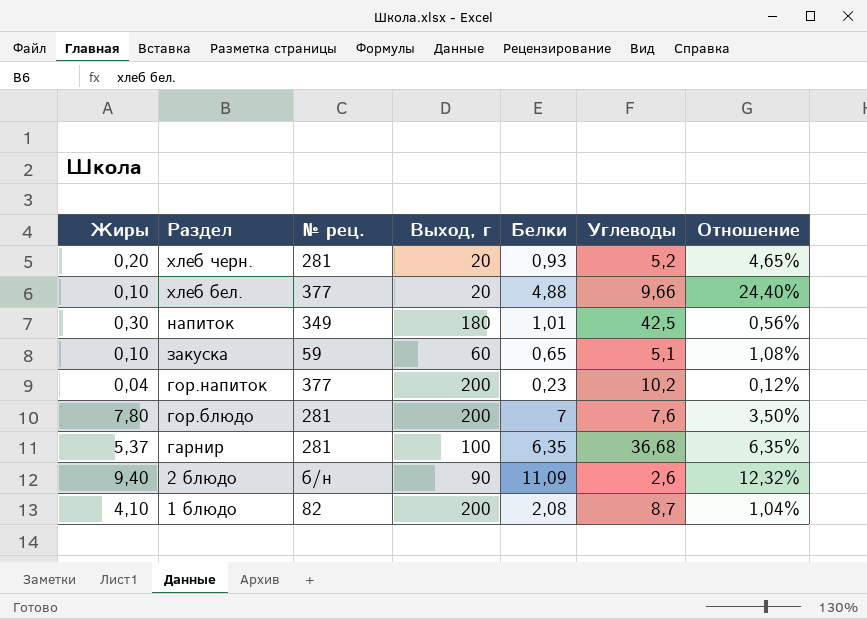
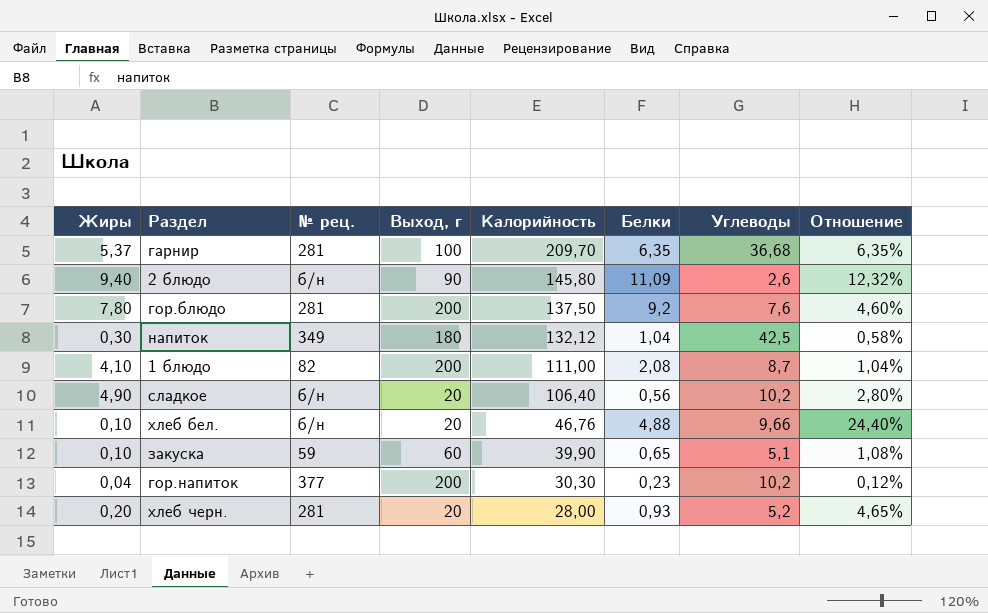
row order: Раздел descending -> Калорийность descending
column Калорийность | position: none -> 5
гор.блюдо | Белки: 7 -> 9,2
гор.блюдо | Отношение: 3,50% -> 4,60%
напиток | Белки: 1,01 -> 1,04
напиток | Отношение: 0,56% -> 0,58%
row сладкое: none -> 4,90 | б/н | 20 | 106,40 | 0,56 | 10,2 | 2,80%
хлеб бел. | № рец.: 377 -> б/н

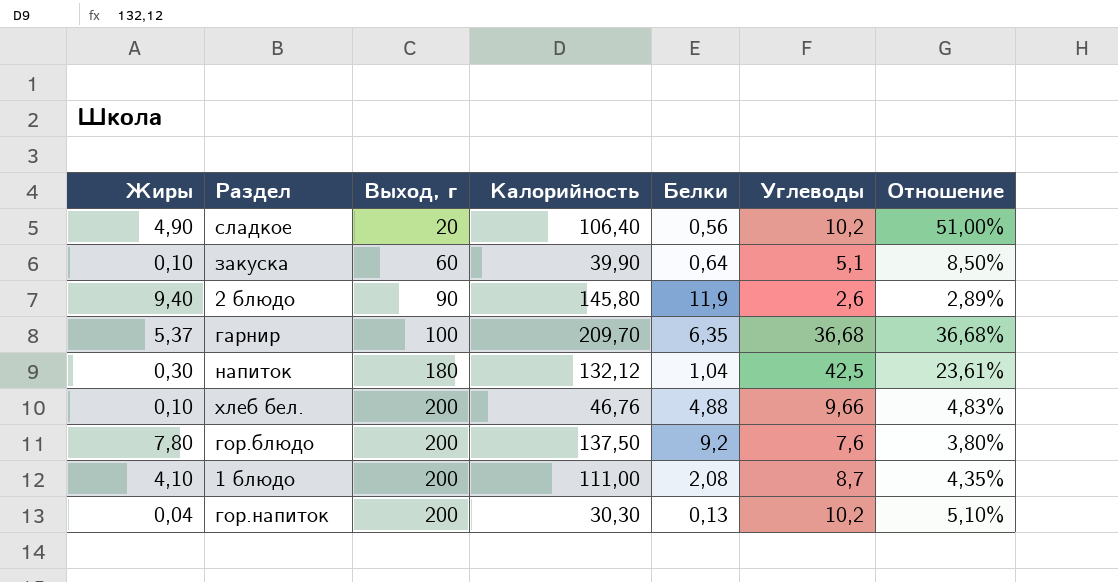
row order: Калорийность descending -> Выход, г ascending
column № рец. | position: 3 -> none
column Отношение | formula: [Белки] / [Выход, г] -> [Углеводы] / [Выход, г]
row хлеб черн.: 0,20 | 281 | 20 | 28,00 | 0,93 | 5,2 | 4,65% -> none
закуска | Белки: 0,65 -> 0,64
2 блюдо | Белки: 11,09 -> 11,9
хлеб бел. | Выход, г: 20 -> 200
гор.напиток | Белки: 0,23 -> 0,13

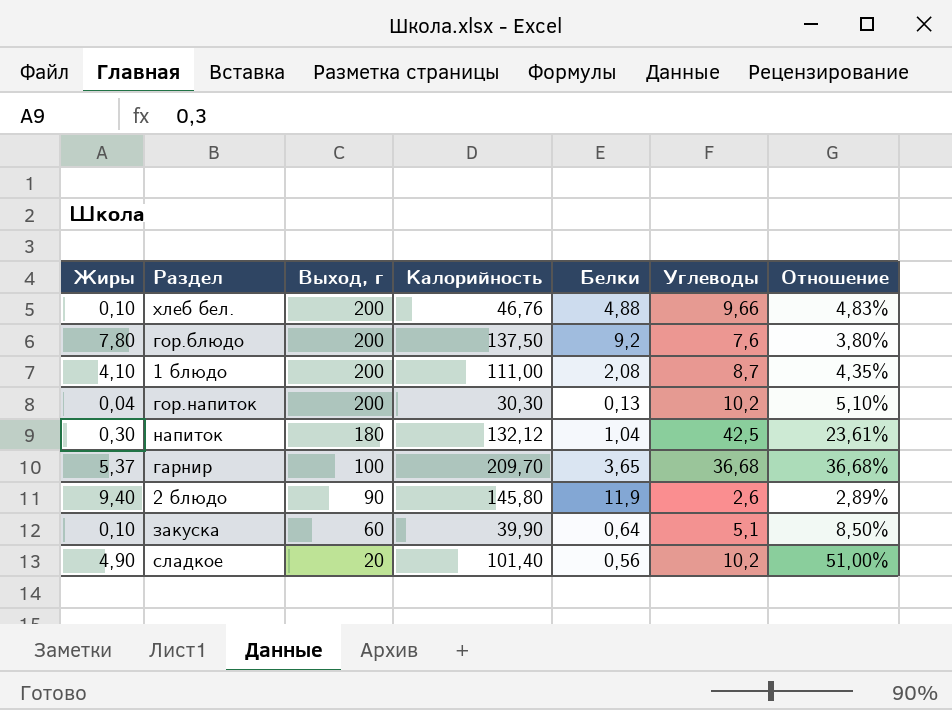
row order: Выход, г ascending -> Выход, г descending
гарнир | Белки: 6,35 -> 3,65
сладкое | Калорийность: 106,40 -> 101,40

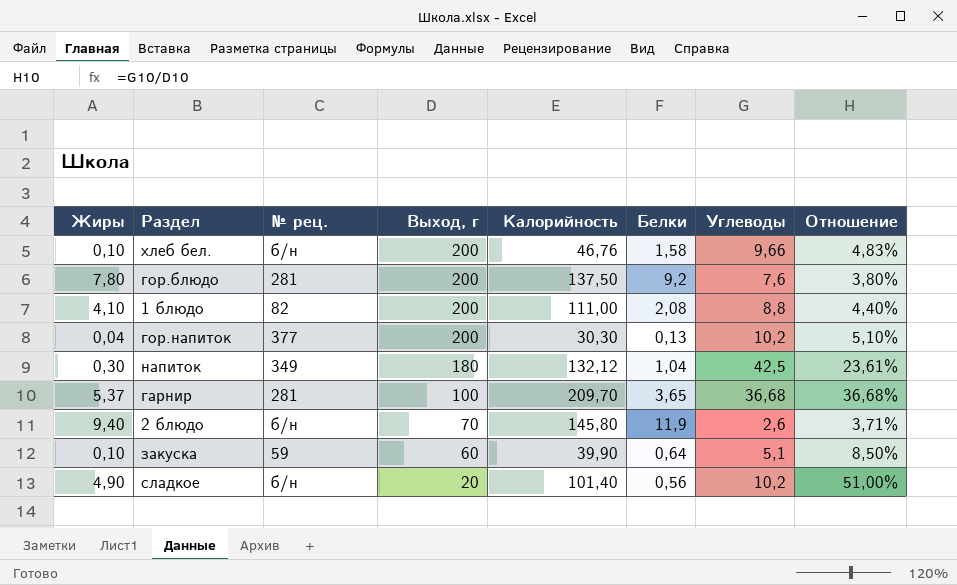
column № рец. | position: none -> 3
хлеб бел. | Белки: 4,88 -> 1,58
1 блюдо | Углеводы: 8,7 -> 8,8
1 блюдо | Отношение: 4,35% -> 4,40%
2 блюдо | Выход, г: 90 -> 70
2 блюдо | Отношение: 2,89% -> 3,71%

